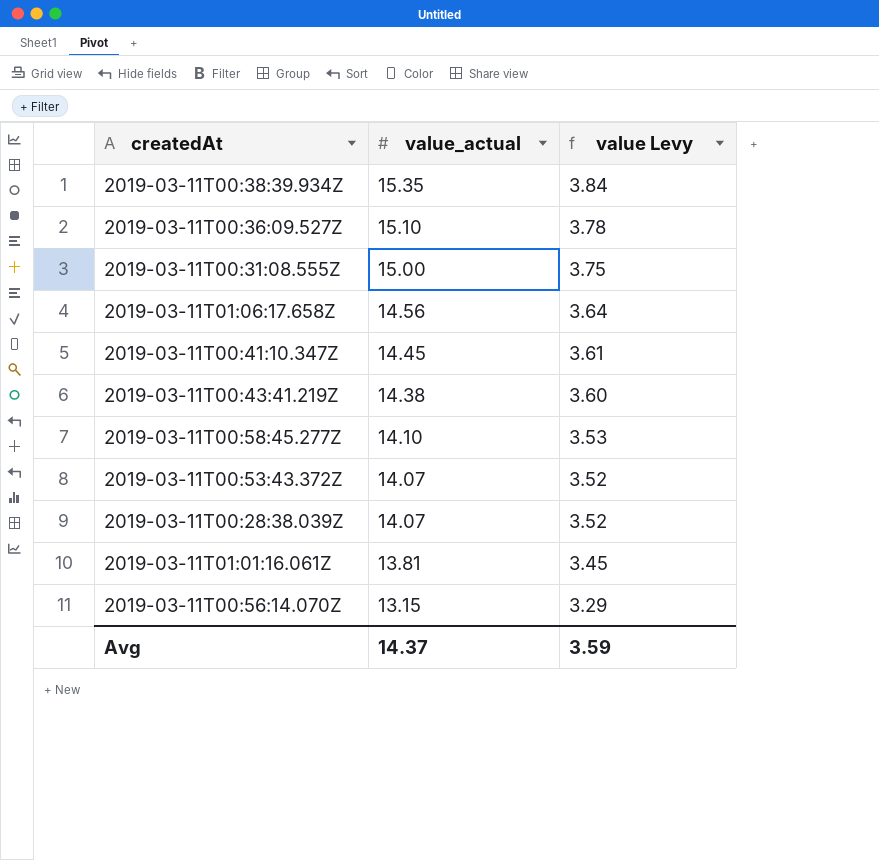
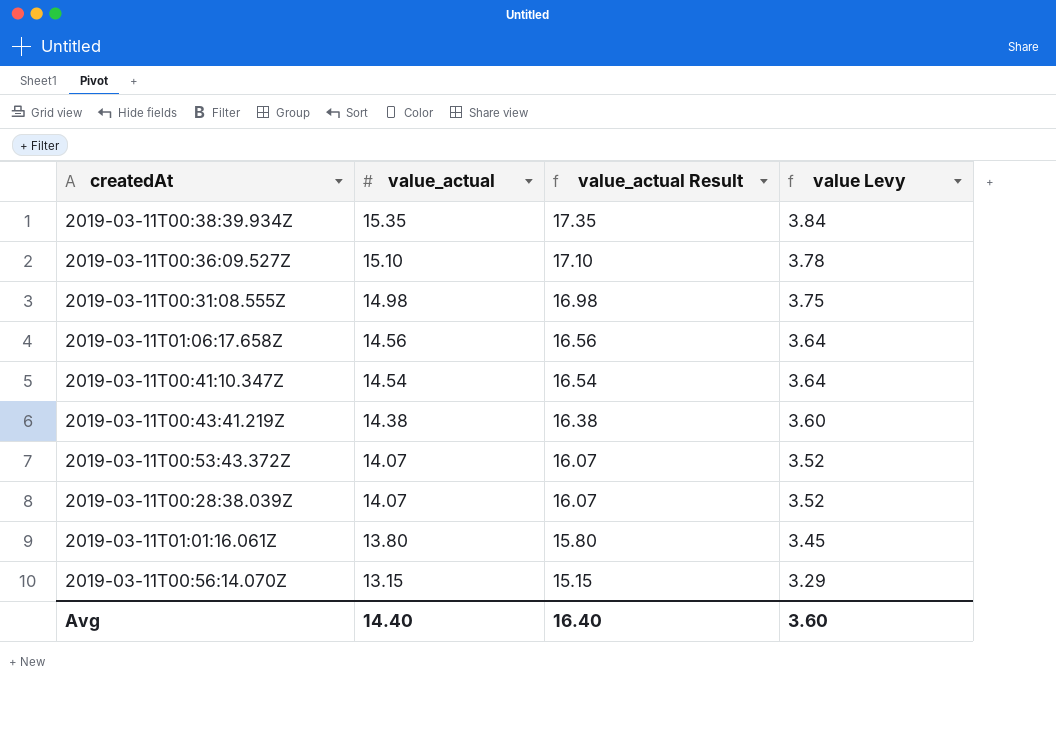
column value_actual Result | formula: none -> [value_actual] + 2
row 2019-03-11T00:58:45.277Z: 14.10 | 3.53 -> none
2019-03-11T00:31:08.555Z | value_actual: 15.00 -> 14.98
2019-03-11T00:41:10.347Z | value_actual: 14.45 -> 14.54
2019-03-11T00:41:10.347Z | value Levy: 3.61 -> 3.64
2019-03-11T01:01:16.061Z | value_actual: 13.81 -> 13.80
Avg | value_actual: 14.37 -> 14.40
Avg | value Levy: 3.59 -> 3.60

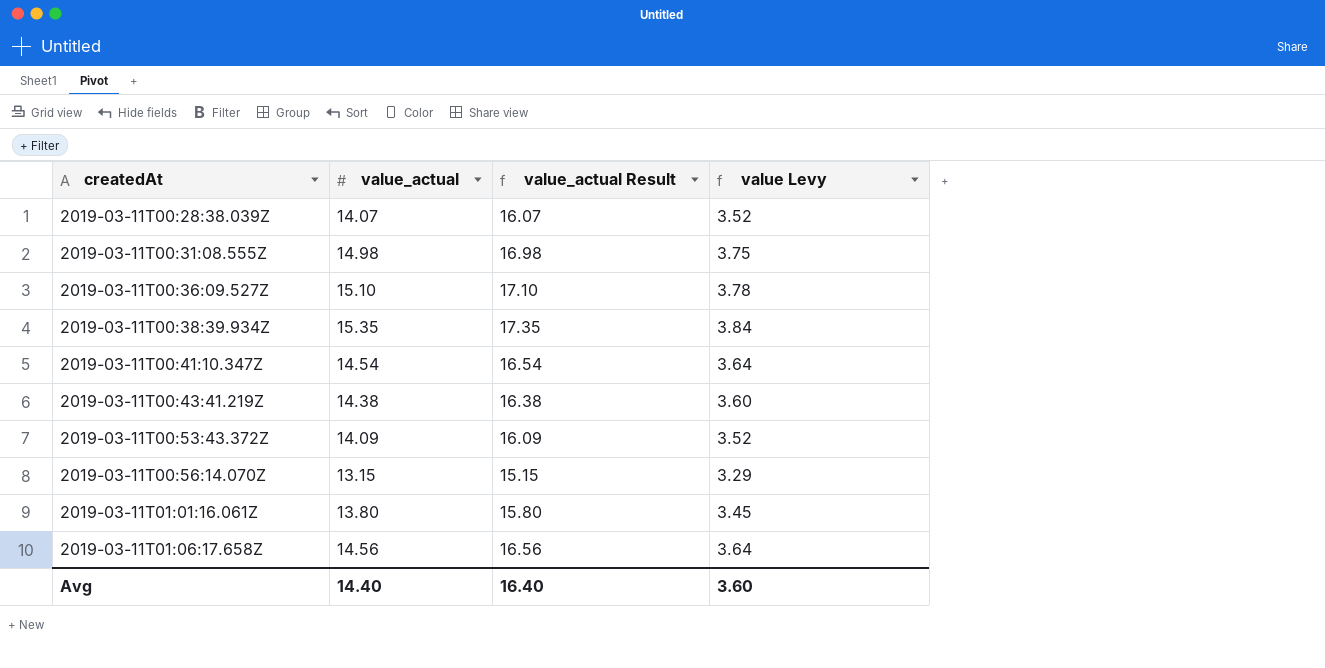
row order: value_actual descending -> createdAt ascending
2019-03-11T00:53:43.372Z | value_actual: 14.07 -> 14.09
2019-03-11T00:53:43.372Z | value_actual Result: 16.07 -> 16.09

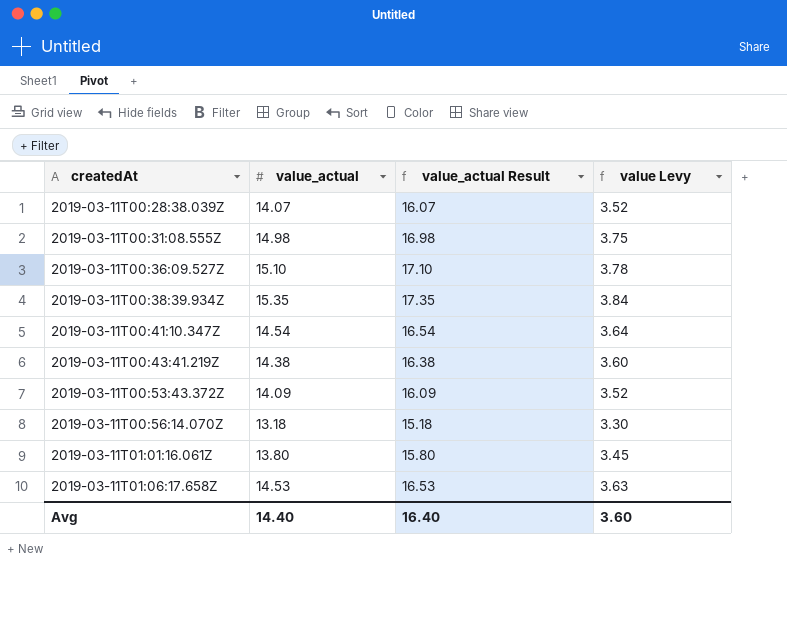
2019-03-11T00:56:14.070Z | value_actual: 13.15 -> 13.18
2019-03-11T00:56:14.070Z | value_actual Result: 15.15 -> 15.18
2019-03-11T00:56:14.070Z | value Levy: 3.29 -> 3.30
2019-03-11T01:06:17.658Z | value_actual: 14.56 -> 14.53
2019-03-11T01:06:17.658Z | value_actual Result: 16.56 -> 16.53
2019-03-11T01:06:17.658Z | value Levy: 3.64 -> 3.63

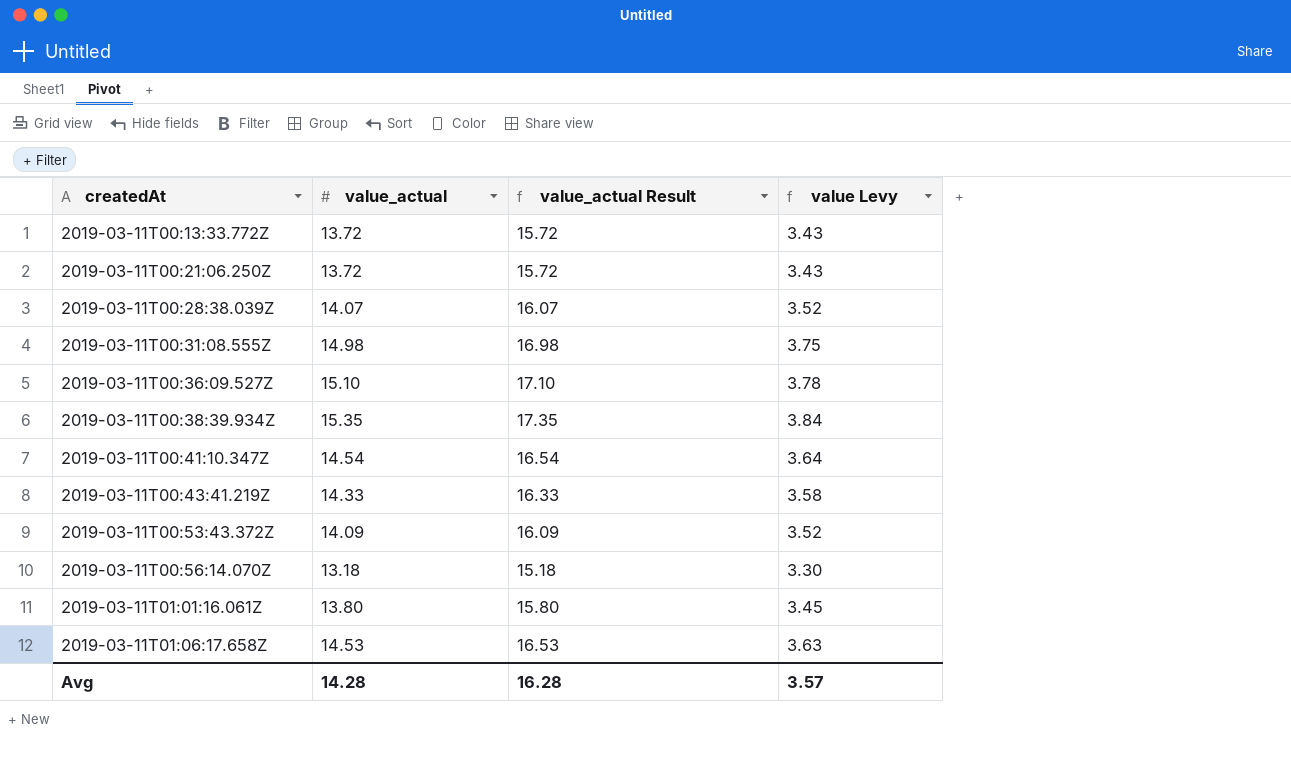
row 2019-03-11T00:13:33.772Z: none -> 13.72 | 15.72 | 3.43
row 2019-03-11T00:21:06.250Z: none -> 13.72 | 15.72 | 3.43
2019-03-11T00:43:41.219Z | value_actual: 14.38 -> 14.33
2019-03-11T00:43:41.219Z | value_actual Result: 16.38 -> 16.33
2019-03-11T00:43:41.219Z | value Levy: 3.60 -> 3.58
Avg | value_actual: 14.40 -> 14.28
Avg | value_actual Result: 16.40 -> 16.28
Avg | value Levy: 3.60 -> 3.57

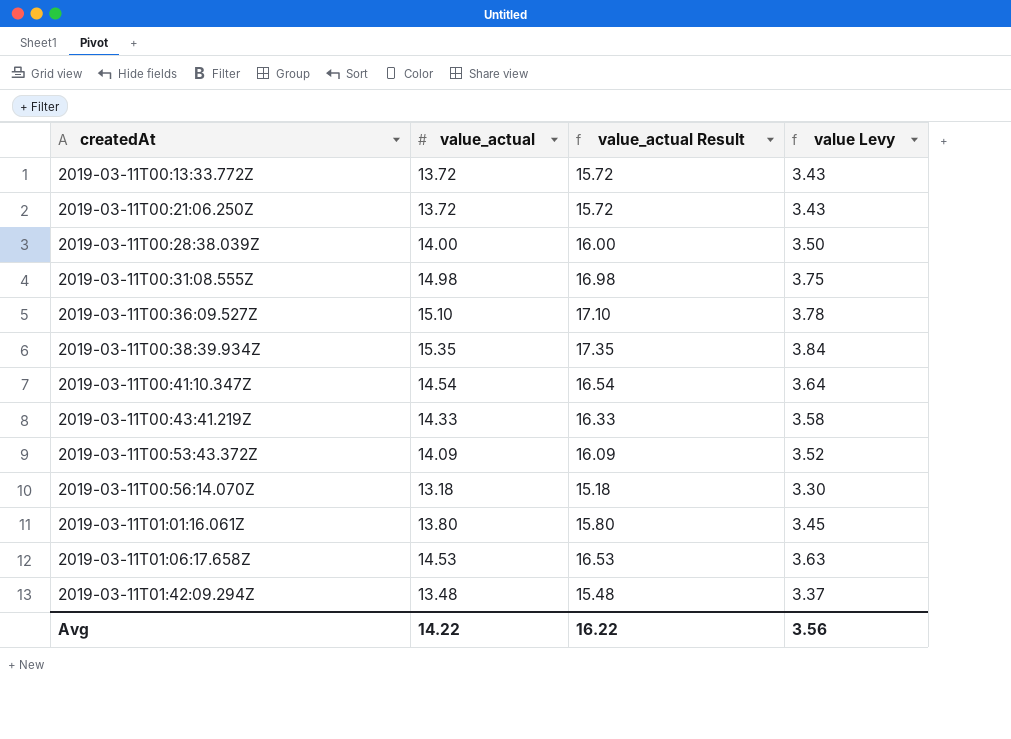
2019-03-11T00:28:38.039Z | value_actual: 14.07 -> 14.00
2019-03-11T00:28:38.039Z | value_actual Result: 16.07 -> 16.00
2019-03-11T00:28:38.039Z | value Levy: 3.52 -> 3.50
row 2019-03-11T01:42:09.294Z: none -> 13.48 | 15.48 | 3.37
Avg | value_actual: 14.28 -> 14.22
Avg | value_actual Result: 16.28 -> 16.22
Avg | value Levy: 3.57 -> 3.56

